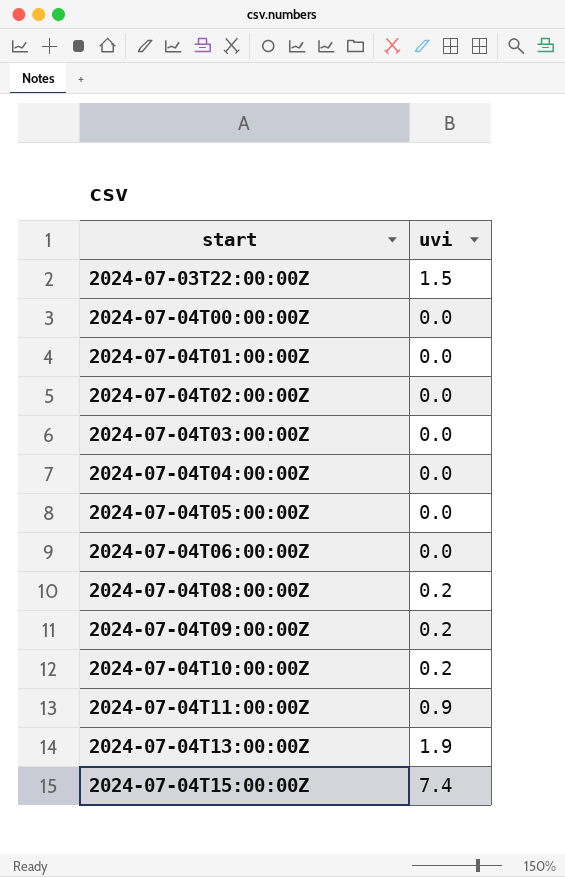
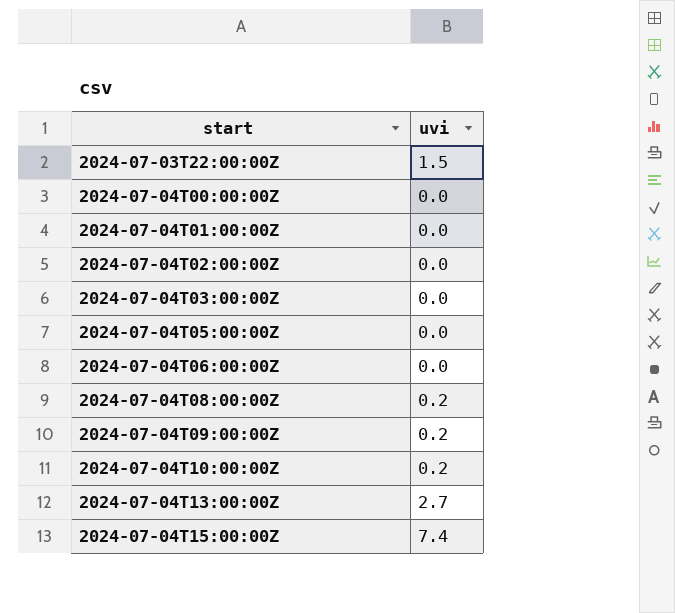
row 2024-07-04T04:00:00Z: 0.0 -> none
row 2024-07-04T11:00:00Z: 0.9 -> none
2024-07-04T13:00:00Z | uvi: 1.9 -> 2.7

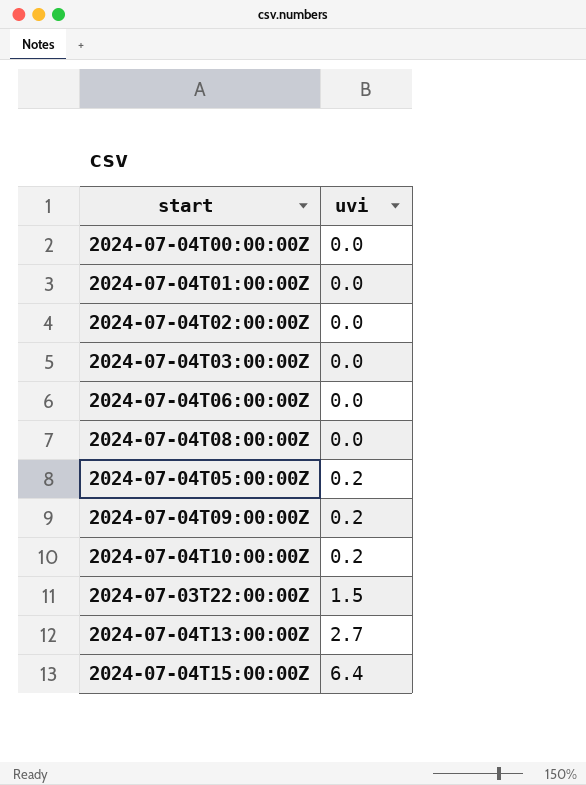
row order: start ascending -> uvi ascending
2024-07-04T08:00:00Z | uvi: 0.2 -> 0.0
2024-07-04T05:00:00Z | uvi: 0.0 -> 0.2
2024-07-04T15:00:00Z | uvi: 7.4 -> 6.4

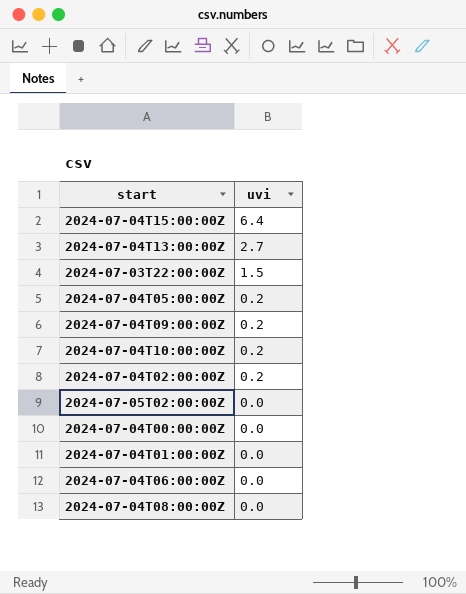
row order: uvi ascending -> uvi descending
row 2024-07-04T03:00:00Z: 0.0 -> none
2024-07-04T02:00:00Z | uvi: 0.0 -> 0.2
row 2024-07-05T02:00:00Z: none -> 0.0

